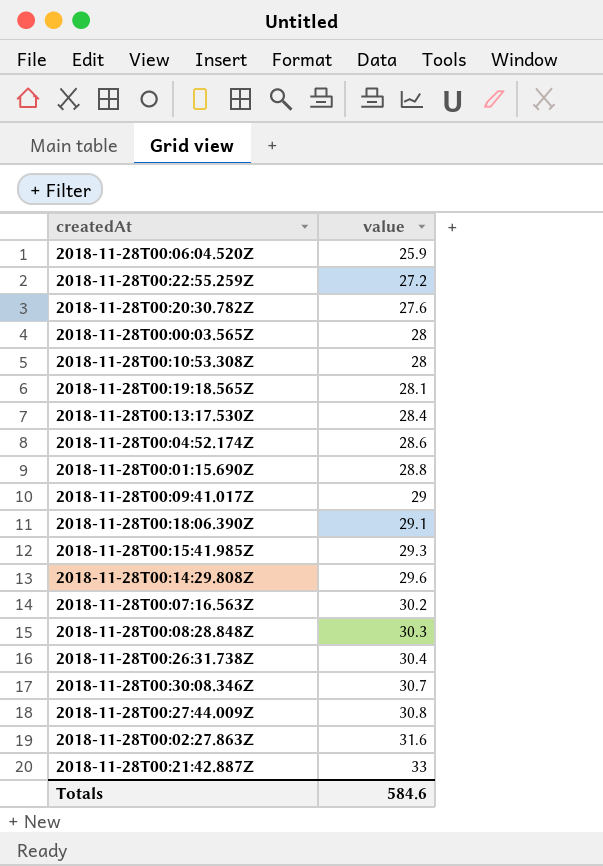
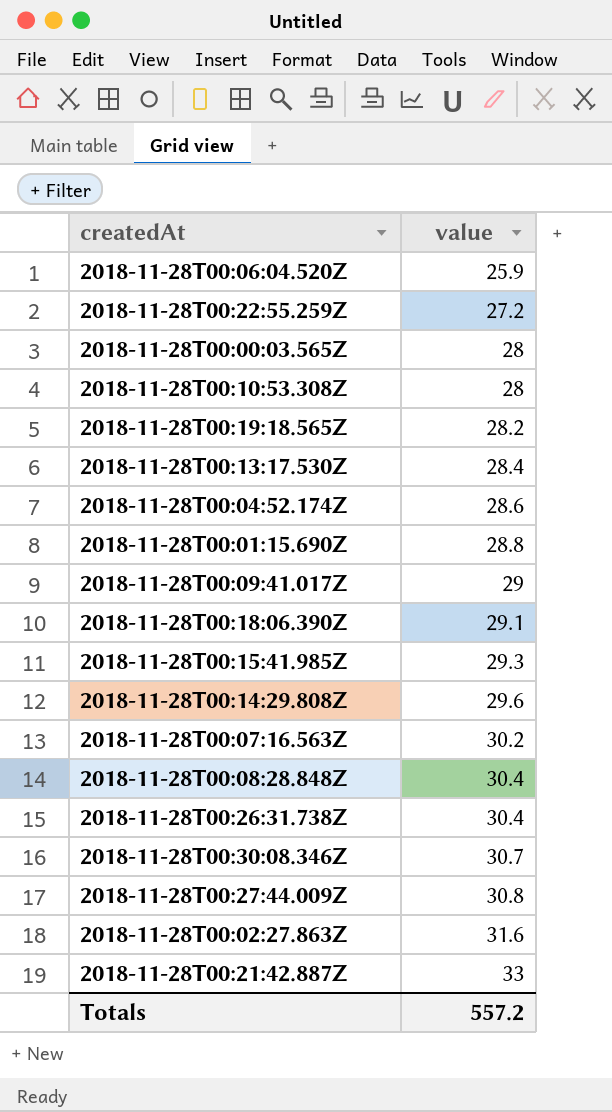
row 2018-11-28T00:20:30.782Z: 27.6 -> none
2018-11-28T00:19:18.565Z | value: 28.1 -> 28.2
2018-11-28T00:08:28.848Z | value: 30.3 -> 30.4
Totals | value: 584.6 -> 557.2

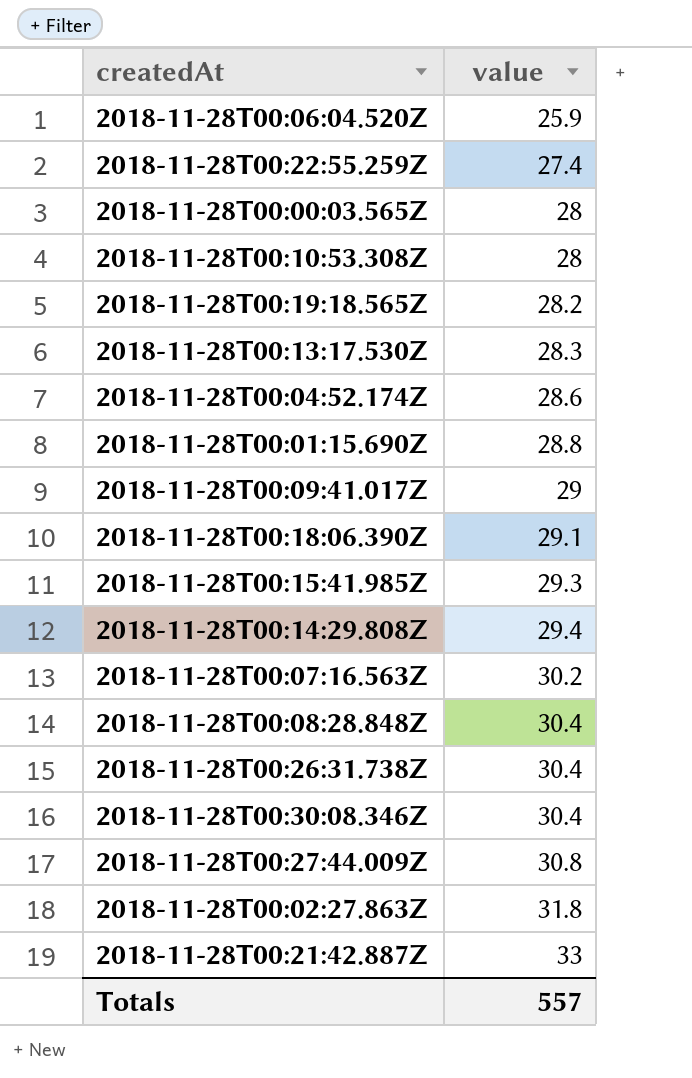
2018-11-28T00:22:55.259Z | value: 27.2 -> 27.4
2018-11-28T00:13:17.530Z | value: 28.4 -> 28.3
2018-11-28T00:14:29.808Z | value: 29.6 -> 29.4
2018-11-28T00:30:08.346Z | value: 30.7 -> 30.4
2018-11-28T00:02:27.863Z | value: 31.6 -> 31.8
Totals | value: 557.2 -> 557

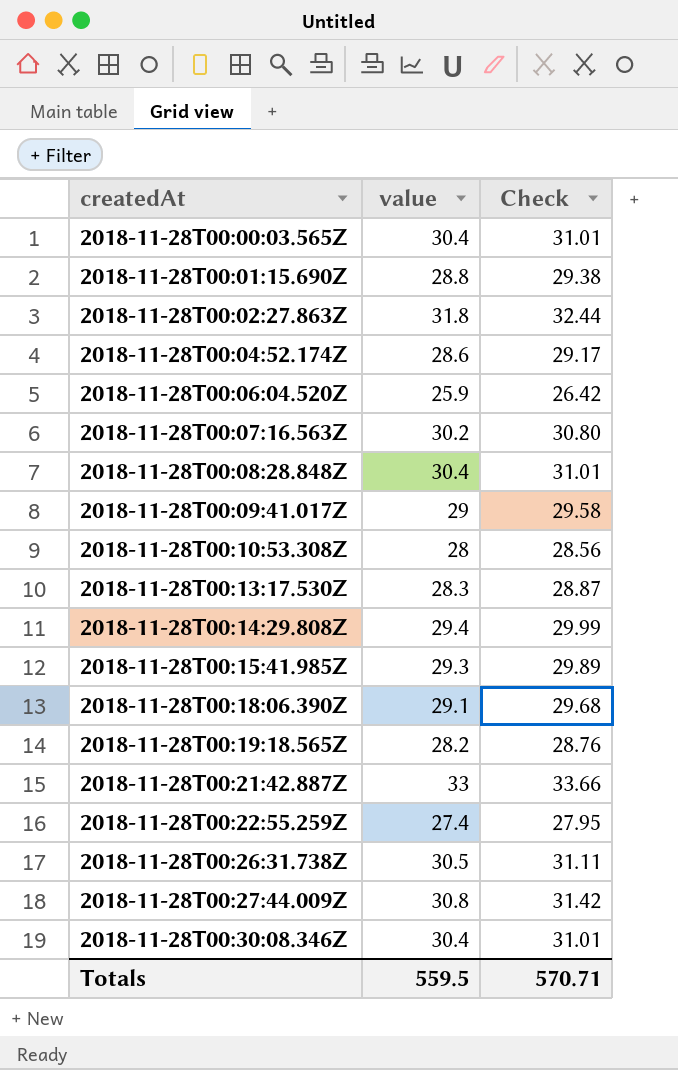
row order: value ascending -> createdAt ascending
column Check | formula: none -> [value] * 1.02
2018-11-28T00:00:03.565Z | value: 28 -> 30.4
2018-11-28T00:26:31.738Z | value: 30.4 -> 30.5
Totals | value: 557 -> 559.5

